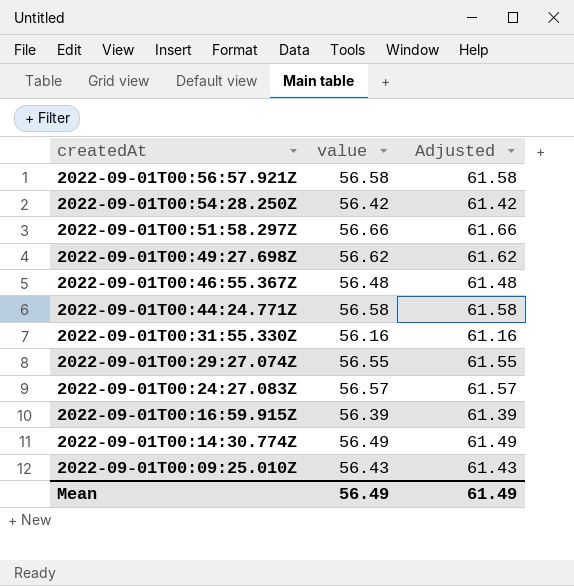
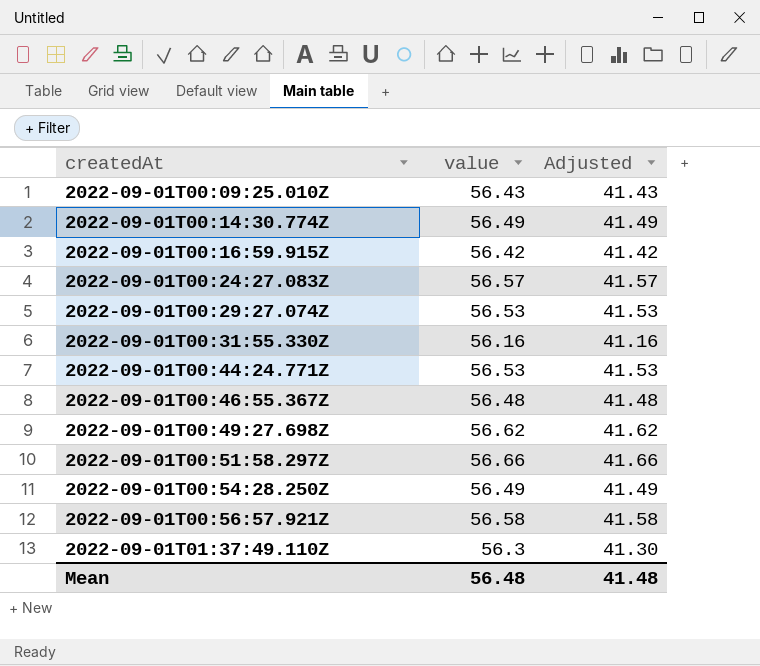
row order: createdAt descending -> createdAt ascending
column Adjusted | formula: [value] + 5 -> [value] - 15
2022-09-01T00:16:59.915Z | value: 56.39 -> 56.42
2022-09-01T00:29:27.074Z | value: 56.55 -> 56.53
2022-09-01T00:44:24.771Z | value: 56.58 -> 56.53
2022-09-01T00:54:28.250Z | value: 56.42 -> 56.49
row 2022-09-01T01:37:49.110Z: none -> 56.3 | 41.30
Mean | value: 56.49 -> 56.48
Mean | Adjusted: 61.49 -> 41.48

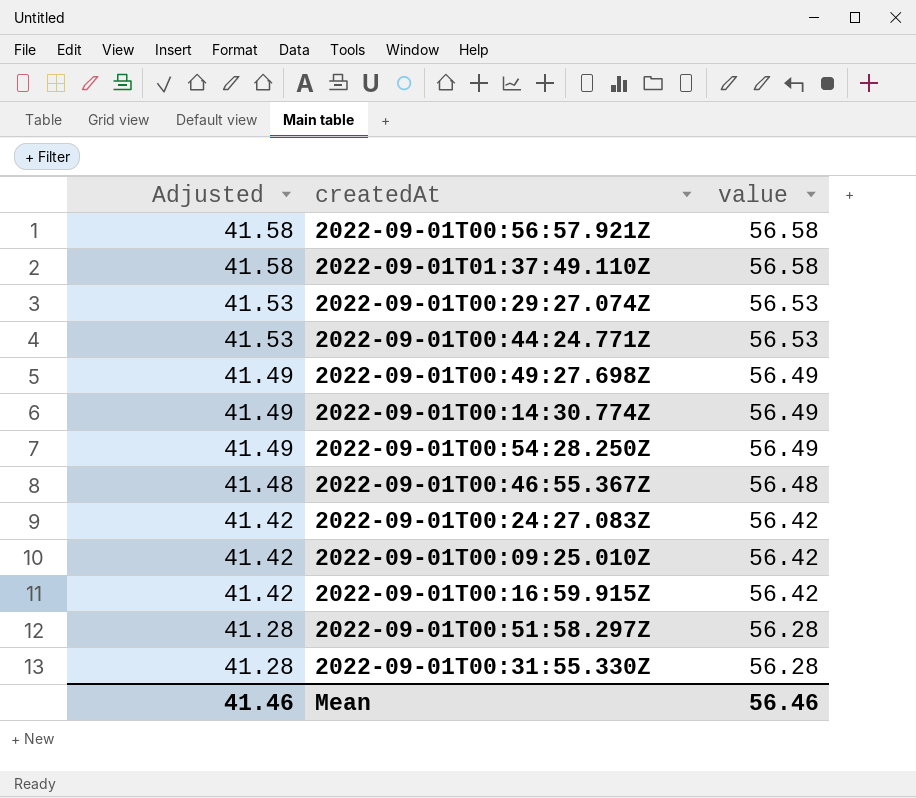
row order: createdAt ascending -> Adjusted descending
column Adjusted | position: 3 -> 1
2022-09-01T01:37:49.110Z | Adjusted: 41.30 -> 41.58
2022-09-01T01:37:49.110Z | value: 56.3 -> 56.58
2022-09-01T00:49:27.698Z | Adjusted: 41.62 -> 41.49
2022-09-01T00:49:27.698Z | value: 56.62 -> 56.49
2022-09-01T00:24:27.083Z | Adjusted: 41.57 -> 41.42
2022-09-01T00:24:27.083Z | value: 56.57 -> 56.42
2022-09-01T00:09:25.010Z | Adjusted: 41.43 -> 41.42
2022-09-01T00:09:25.010Z | value: 56.43 -> 56.42
2022-09-01T00:51:58.297Z | Adjusted: 41.66 -> 41.28
2022-09-01T00:51:58.297Z | value: 56.66 -> 56.28
2022-09-01T00:31:55.330Z | Adjusted: 41.16 -> 41.28
2022-09-01T00:31:55.330Z | value: 56.16 -> 56.28
Mean | Adjusted: 41.48 -> 41.46
Mean | value: 56.48 -> 56.46

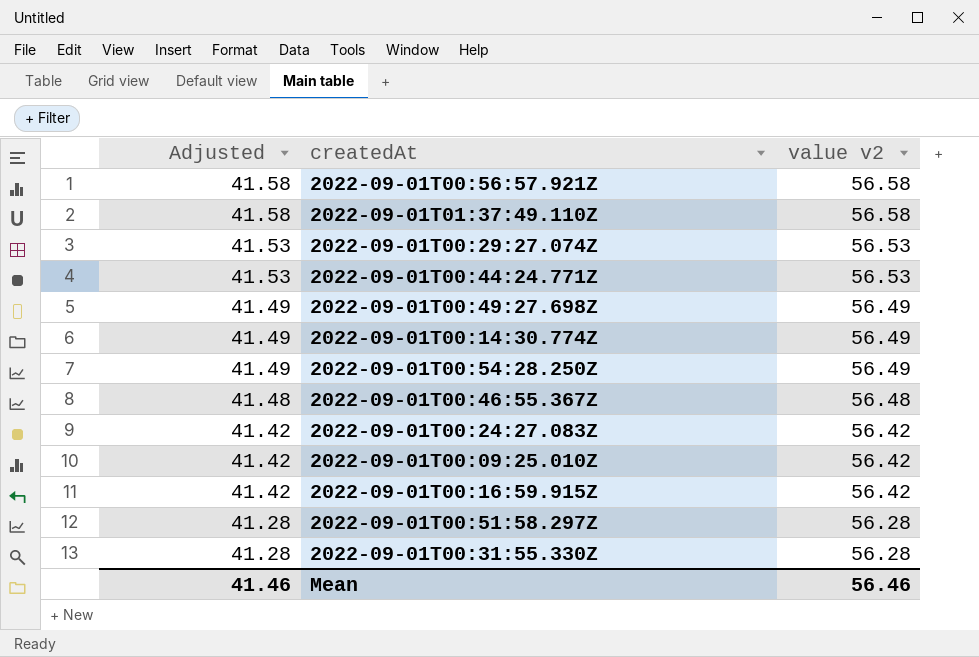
column name: value -> value v2

